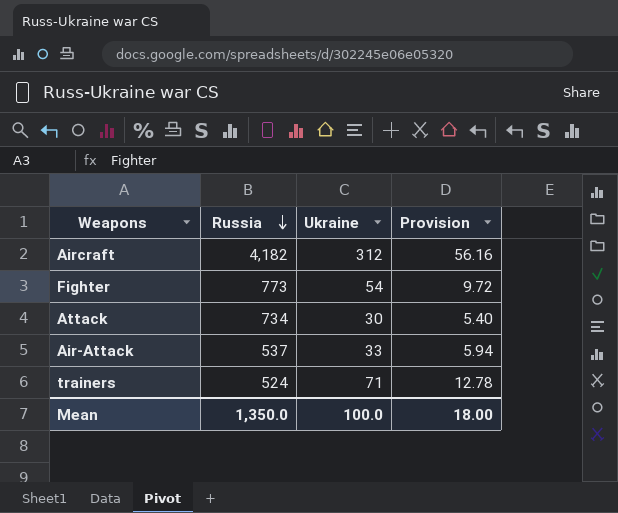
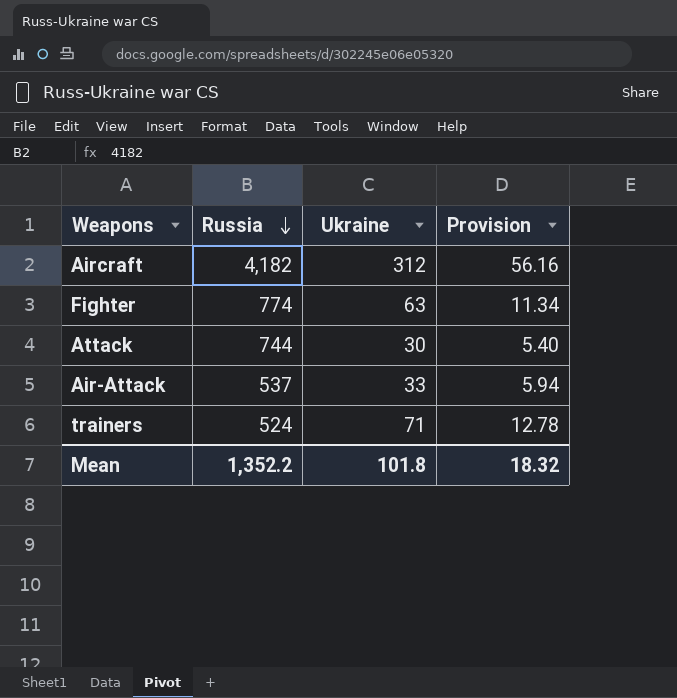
Fighter | Russia: 773 -> 774
Fighter | Ukraine: 54 -> 63
Fighter | Provision: 9.72 -> 11.34
Attack | Russia: 734 -> 744
Mean | Russia: 1,350.0 -> 1,352.2
Mean | Ukraine: 100.0 -> 101.8
Mean | Provision: 18.00 -> 18.32

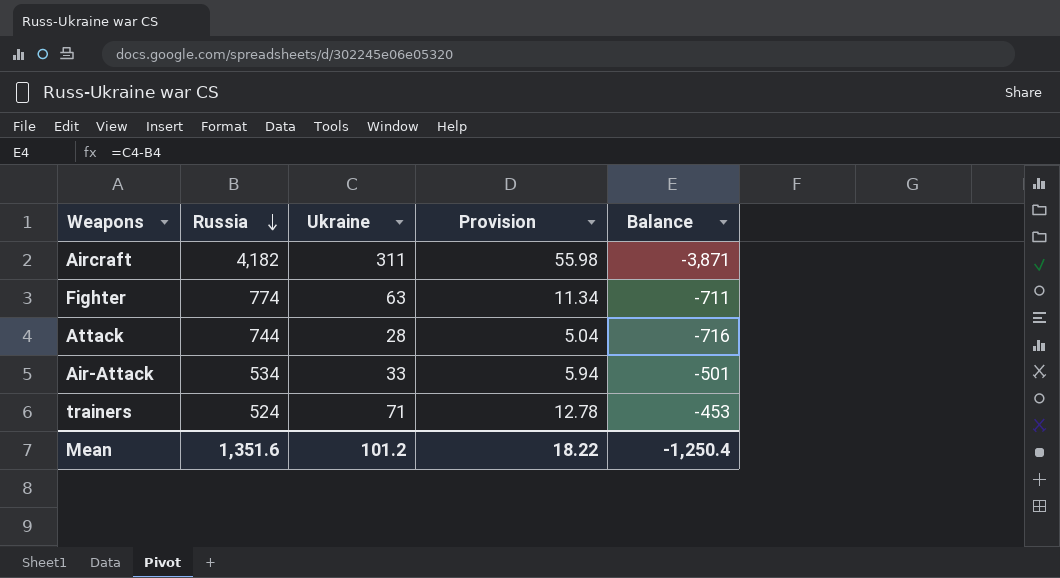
column Balance | formula: none -> [Ukraine] - [Russia]
Aircraft | Ukraine: 312 -> 311
Aircraft | Provision: 56.16 -> 55.98
Attack | Ukraine: 30 -> 28
Attack | Provision: 5.40 -> 5.04
Air-Attack | Russia: 537 -> 534
Mean | Russia: 1,352.2 -> 1,351.6
Mean | Ukraine: 101.8 -> 101.2
Mean | Provision: 18.32 -> 18.22

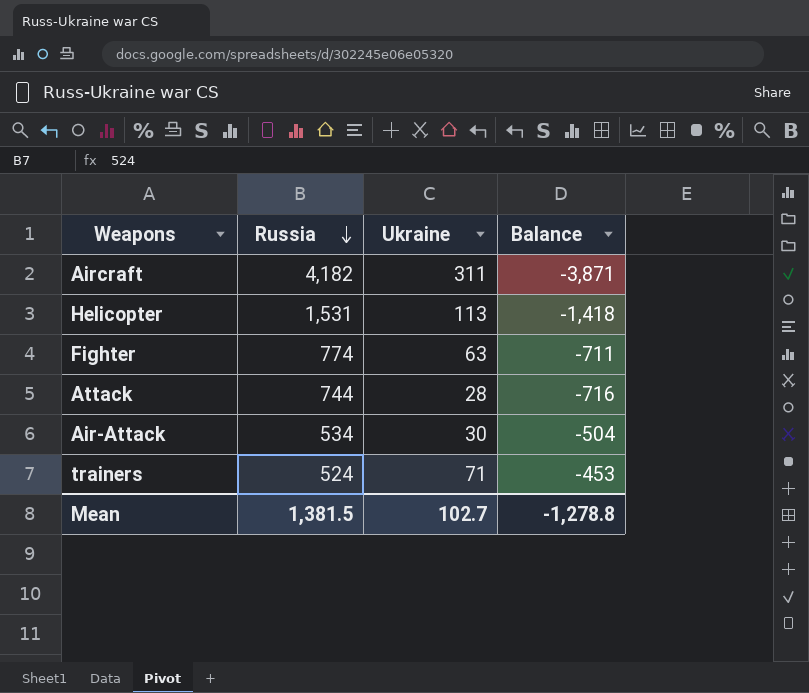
column Provision | formula: [Ukraine] * 0.18 -> none
row Helicopter: none -> 1,531 | 113 | -1,418
Air-Attack | Ukraine: 33 -> 30
Air-Attack | Balance: -501 -> -504
Mean | Russia: 1,351.6 -> 1,381.5
Mean | Ukraine: 101.2 -> 102.7
Mean | Balance: -1,250.4 -> -1,278.8

